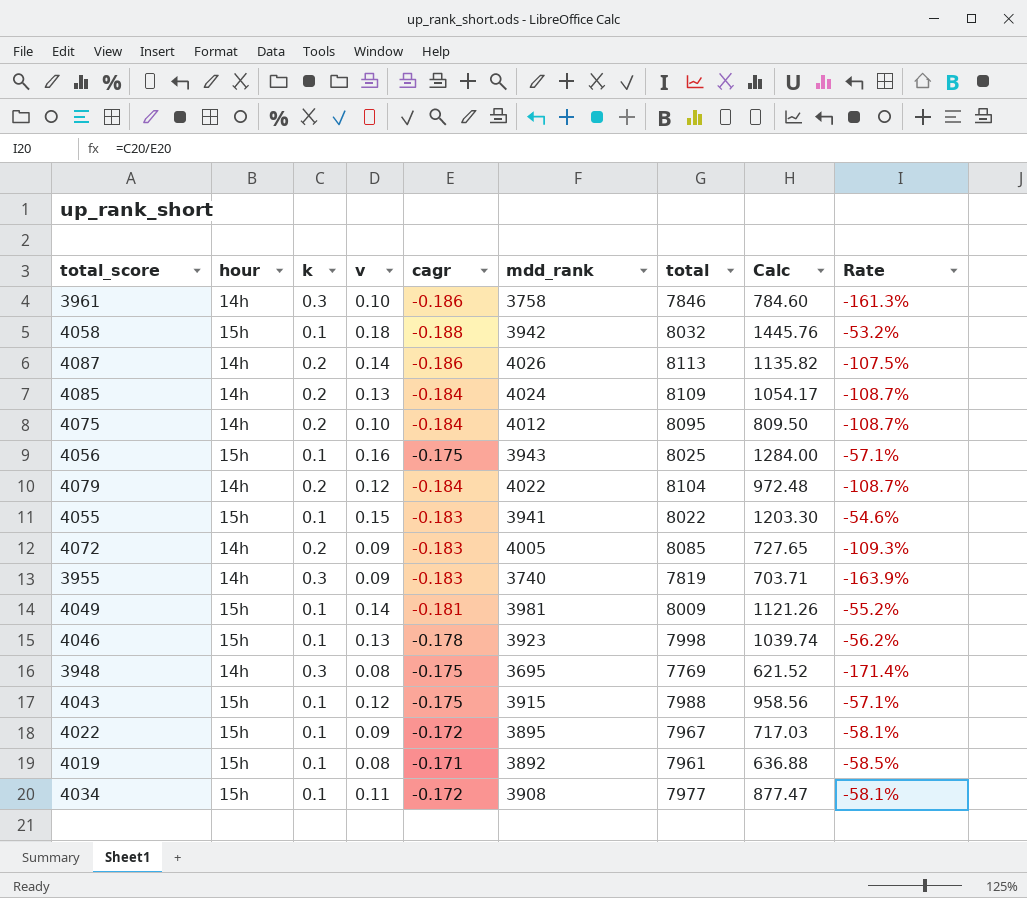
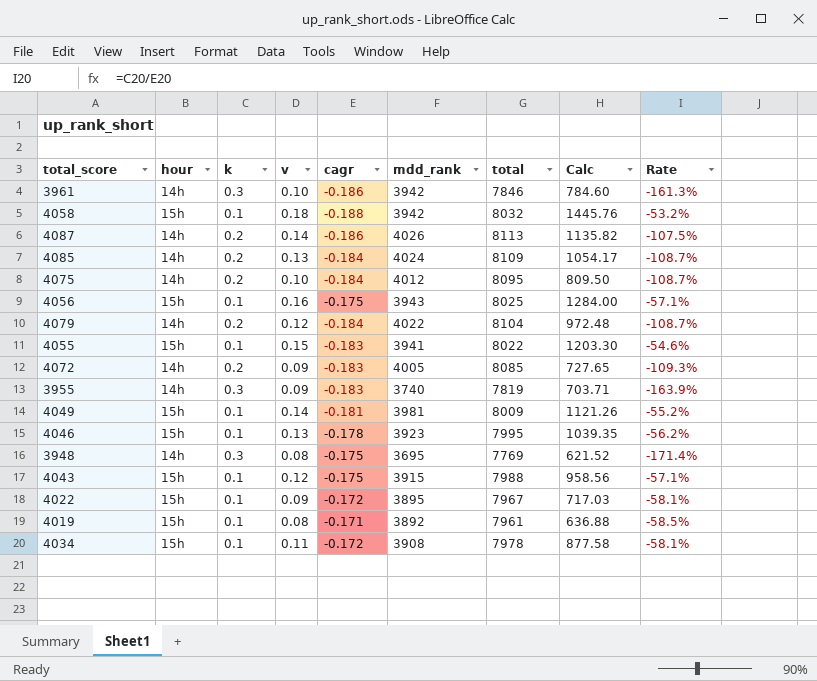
3961 | mdd_rank: 3758 -> 3942
4046 | total: 7998 -> 7995
4046 | Calc: 1039.74 -> 1039.35
4034 | total: 7977 -> 7978
4034 | Calc: 877.47 -> 877.58

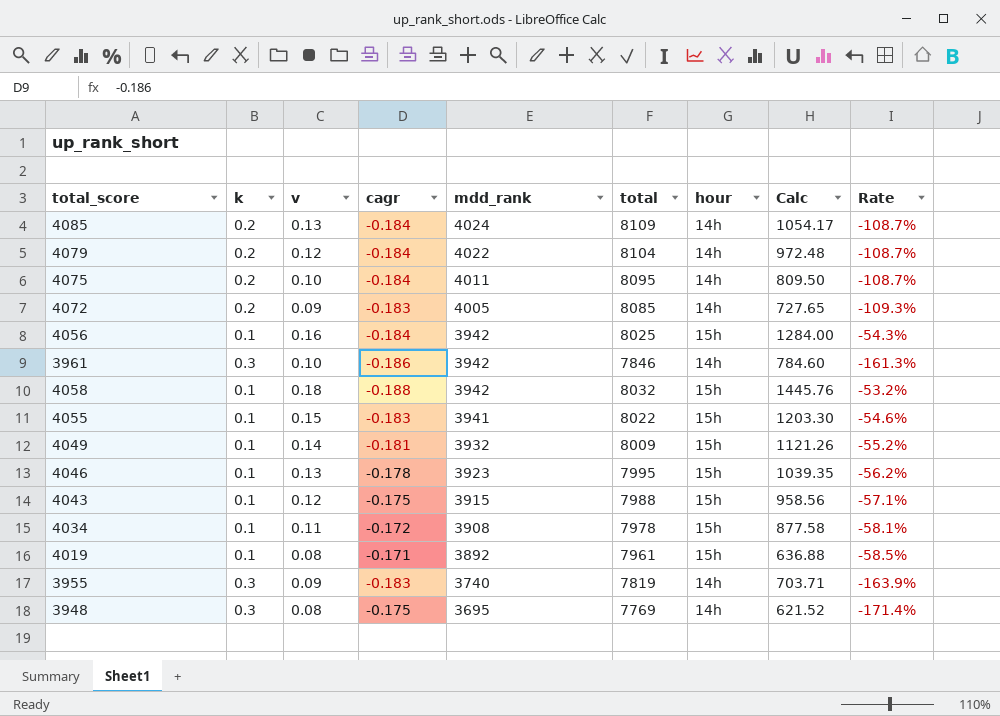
row order: none -> mdd_rank descending
column hour | position: 2 -> 7
row 4087: 14h | 0.2 | 0.14 | -0.186 | 4026 | 8113 | 1135.82 | -107.5% -> none
row 4022: 15h | 0.1 | 0.09 | -0.172 | 3895 | 7967 | 717.03 | -58.1% -> none
4075 | mdd_rank: 4012 -> 4011
4056 | cagr: -0.175 -> -0.184
4056 | mdd_rank: 3943 -> 3942
4056 | Rate: -57.1% -> -54.3%
4049 | mdd_rank: 3981 -> 3932

